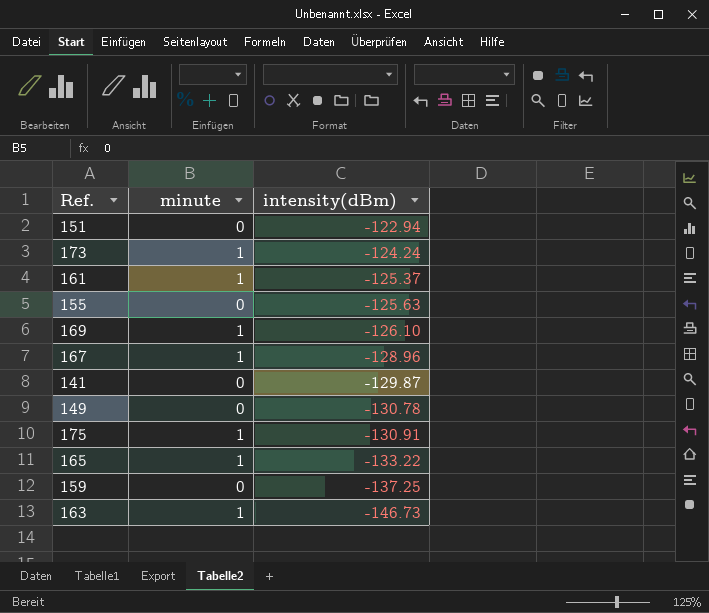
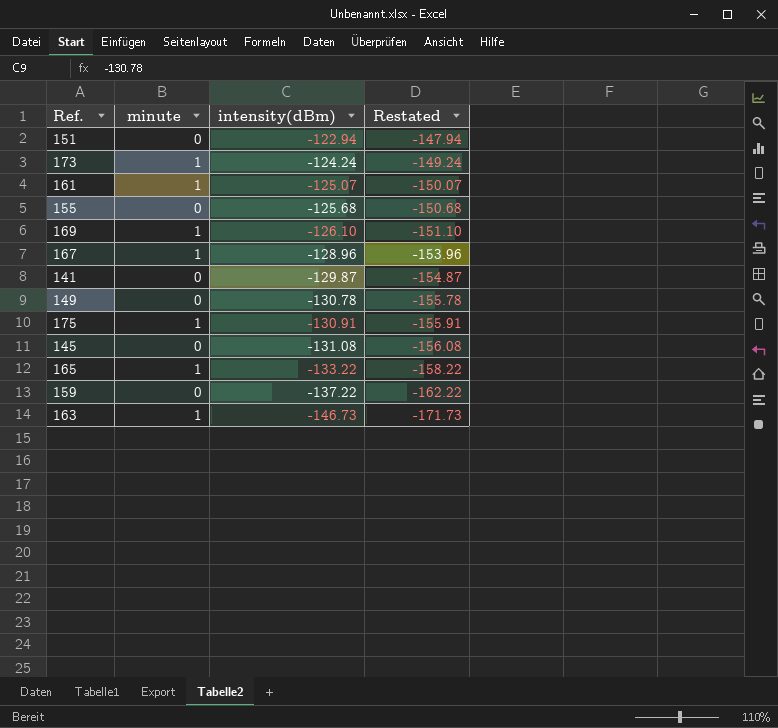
column Restated | formula: none -> [intensity(dBm)] - 25
161 | intensity(dBm): -125.37 -> -125.07
155 | intensity(dBm): -125.63 -> -125.68
row 145: none -> 0 | -131.08 | -156.08
159 | intensity(dBm): -137.25 -> -137.22

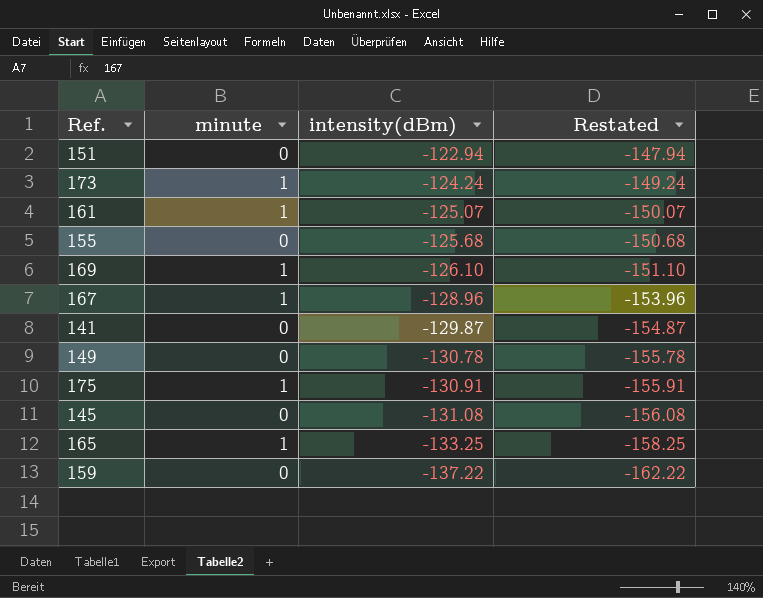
row 163: 1 | -146.73 | -171.73 -> none
165 | intensity(dBm): -133.22 -> -133.25
165 | Restated: -158.22 -> -158.25

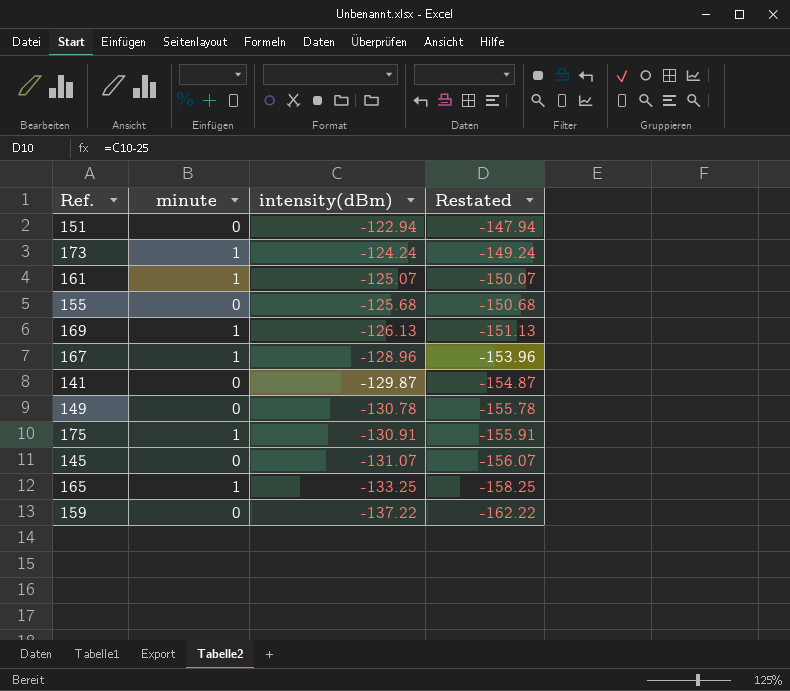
169 | intensity(dBm): -126.10 -> -126.13
169 | Restated: -151.10 -> -151.13
145 | intensity(dBm): -131.08 -> -131.07
145 | Restated: -156.08 -> -156.07

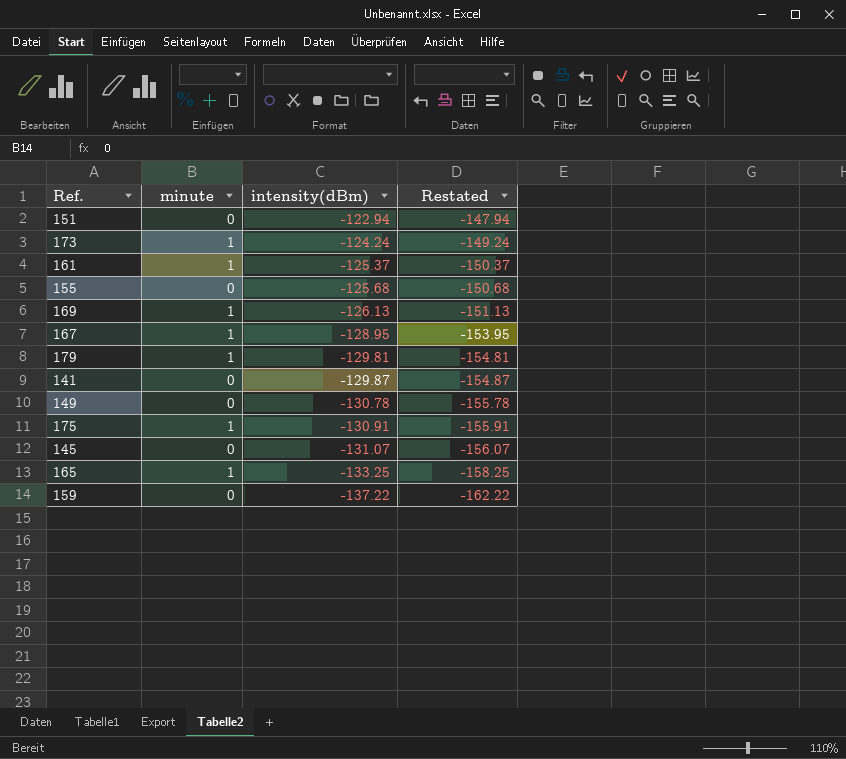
161 | intensity(dBm): -125.07 -> -125.37
161 | Restated: -150.07 -> -150.37
167 | intensity(dBm): -128.96 -> -128.95
167 | Restated: -153.96 -> -153.95
row 179: none -> 1 | -129.81 | -154.81

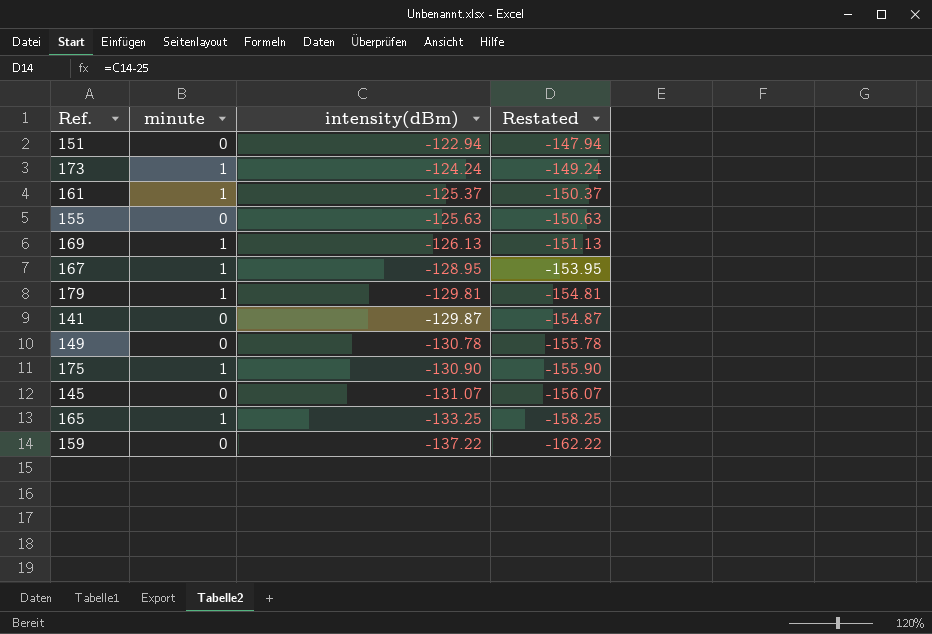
155 | intensity(dBm): -125.68 -> -125.63
155 | Restated: -150.68 -> -150.63
175 | intensity(dBm): -130.91 -> -130.90
175 | Restated: -155.91 -> -155.90

